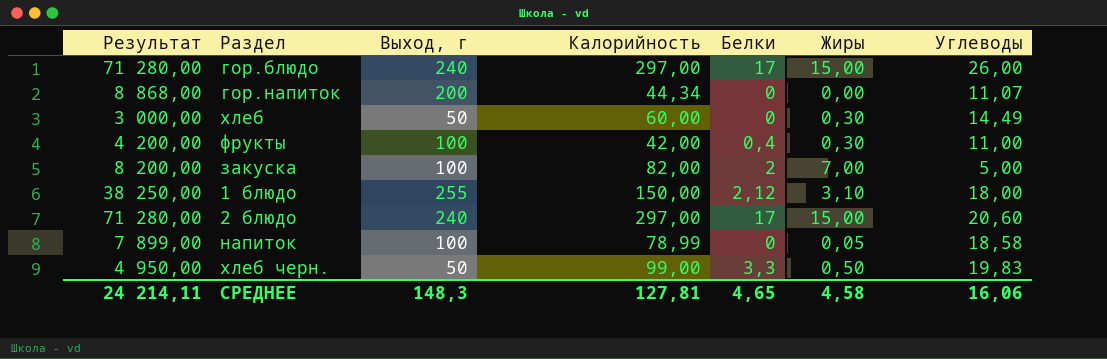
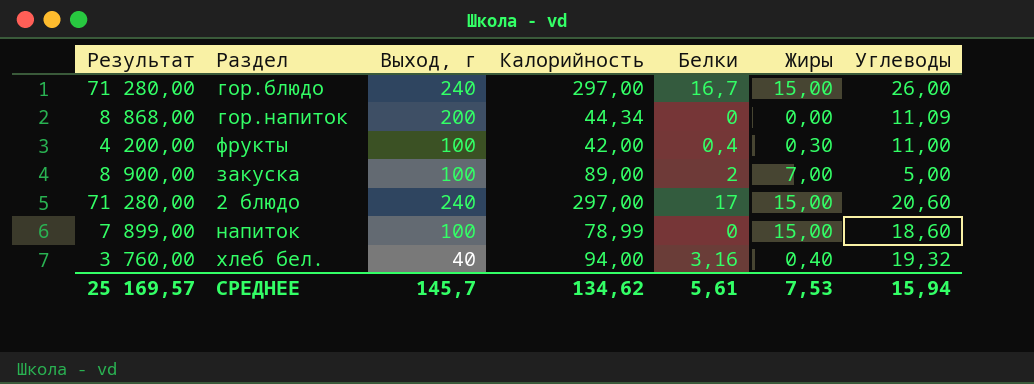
row хлеб: 3 000,00 | 50 | 60,00 | 0 | 0,30 | 14,49 -> none
row 1 блюдо: 38 250,00 | 255 | 150,00 | 2,12 | 3,10 | 18,00 -> none
row хлеб черн.: 4 950,00 | 50 | 99,00 | 3,3 | 0,50 | 19,83 -> none
гор.блюдо | Белки: 17 -> 16,7
гор.напиток | Углеводы: 11,07 -> 11,09
закуска | Результат: 8 200,00 -> 8 900,00
закуска | Калорийность: 82,00 -> 89,00
напиток | Жиры: 0,05 -> 15,00
напиток | Углеводы: 18,58 -> 18,60
row хлеб бел.: none -> 3 760,00 | 40 | 94,00 | 3,16 | 0,40 | 19,32
СРЕДНЕЕ | Результат: 24 214,11 -> 25 169,57
СРЕДНЕЕ | Выход, г: 148,3 -> 145,7
СРЕДНЕЕ | Калорийность: 127,81 -> 134,62
СРЕДНЕЕ | Белки: 4,65 -> 5,61
СРЕДНЕЕ | Жиры: 4,58 -> 7,53
СРЕДНЕЕ | Углеводы: 16,06 -> 15,94

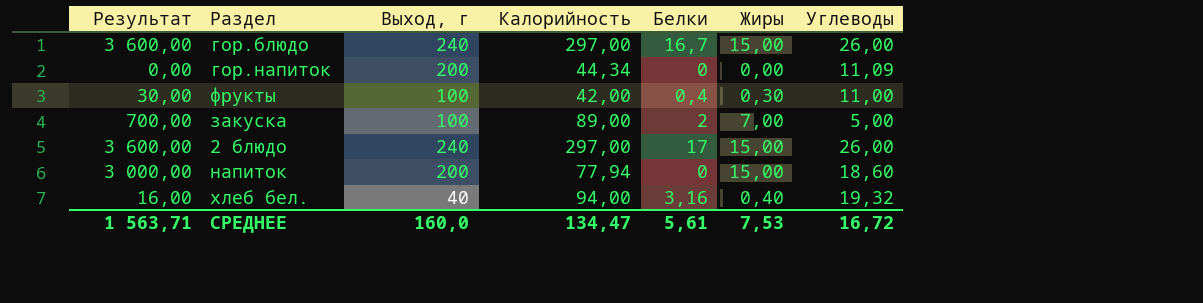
column Результат | formula: [Выход, г] * [Калорийность] -> [Выход, г] * [Жиры]
2 блюдо | Углеводы: 20,60 -> 26,00
напиток | Выход, г: 100 -> 200
напиток | Калорийность: 78,99 -> 77,94
СРЕДНЕЕ | Результат: 25 169,57 -> 1 563,71
СРЕДНЕЕ | Выход, г: 145,7 -> 160,0
СРЕДНЕЕ | Калорийность: 134,62 -> 134,47
СРЕДНЕЕ | Углеводы: 15,94 -> 16,72

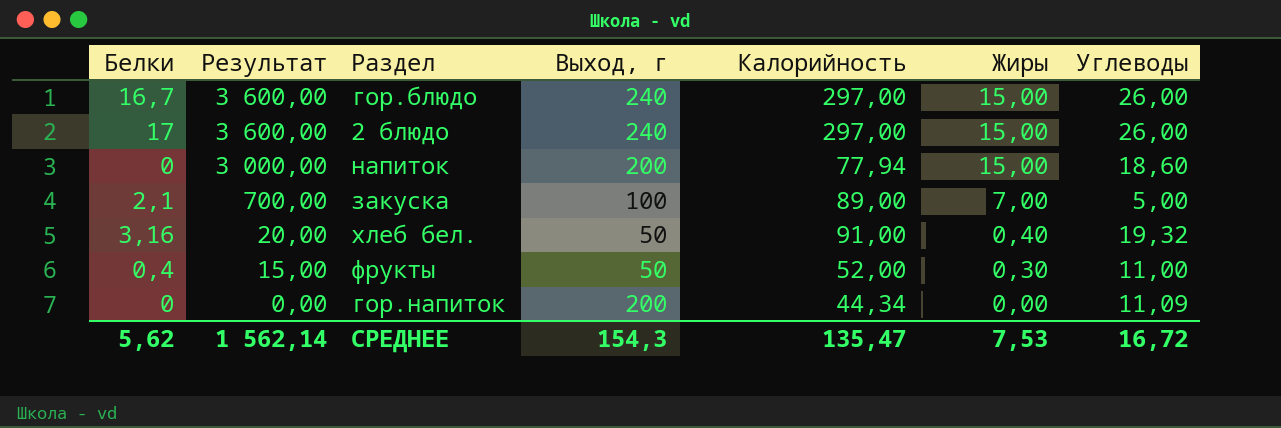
row order: none -> Результат descending
column Белки | position: 5 -> 1
закуска | Белки: 2 -> 2,1
хлеб бел. | Результат: 16,00 -> 20,00
хлеб бел. | Выход, г: 40 -> 50
хлеб бел. | Калорийность: 94,00 -> 91,00
фрукты | Результат: 30,00 -> 15,00
фрукты | Выход, г: 100 -> 50
фрукты | Калорийность: 42,00 -> 52,00
СРЕДНЕЕ | Белки: 5,61 -> 5,62
СРЕДНЕЕ | Результат: 1 563,71 -> 1 562,14
СРЕДНЕЕ | Выход, г: 160,0 -> 154,3
СРЕДНЕЕ | Калорийность: 134,47 -> 135,47

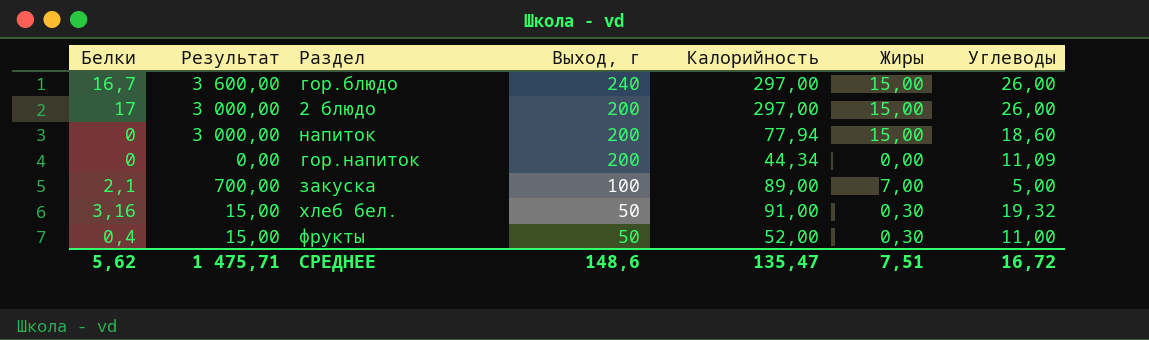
row order: Результат descending -> Выход, г descending
2 блюдо | Результат: 3 600,00 -> 3 000,00
2 блюдо | Выход, г: 240 -> 200
хлеб бел. | Результат: 20,00 -> 15,00
хлеб бел. | Жиры: 0,40 -> 0,30
СРЕДНЕЕ | Результат: 1 562,14 -> 1 475,71
СРЕДНЕЕ | Выход, г: 154,3 -> 148,6
СРЕДНЕЕ | Жиры: 7,53 -> 7,51

